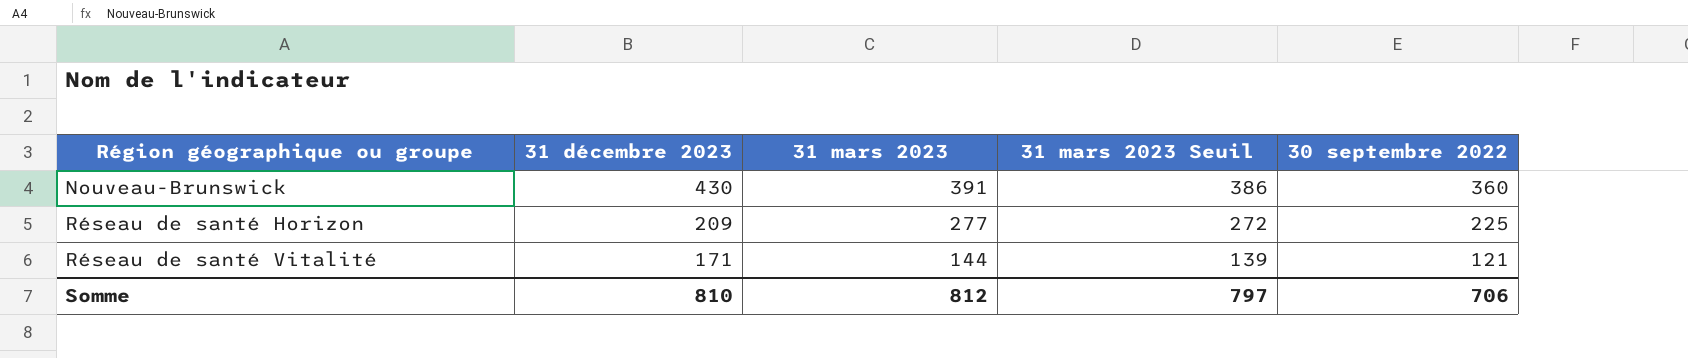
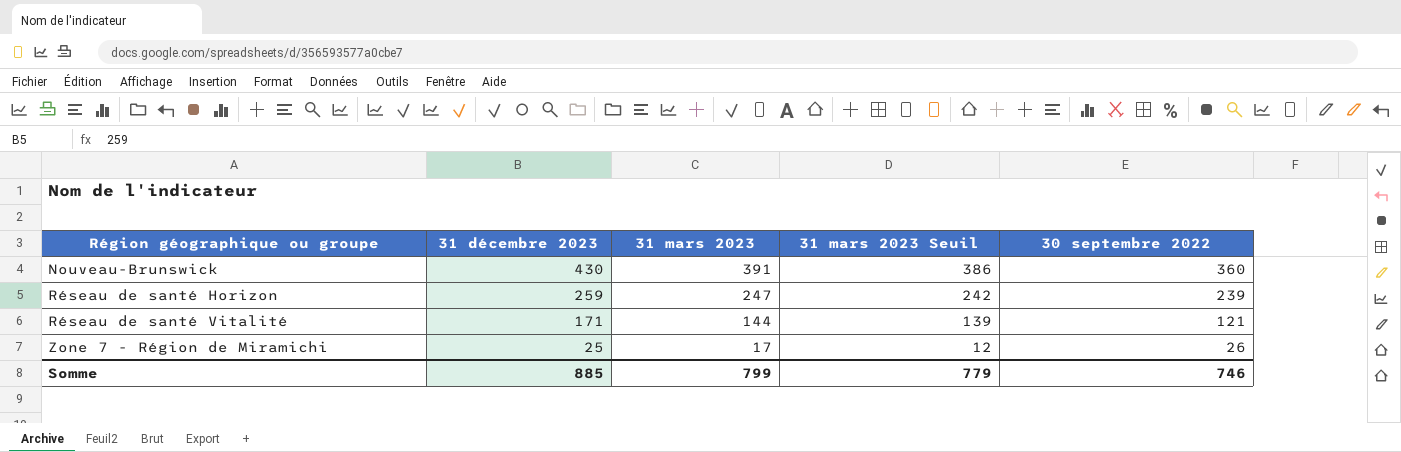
Réseau de santé Horizon | 31 décembre 2023: 209 -> 259
Réseau de santé Horizon | 31 mars 2023: 277 -> 247
Réseau de santé Horizon | 31 mars 2023 Seuil: 272 -> 242
Réseau de santé Horizon | 30 septembre 2022: 225 -> 239
row Zone 7 - Région de Miramichi: none -> 25 | 17 | 12 | 26
Somme | 31 décembre 2023: 810 -> 885
Somme | 31 mars 2023: 812 -> 799
Somme | 31 mars 2023 Seuil: 797 -> 779
Somme | 30 septembre 2022: 706 -> 746

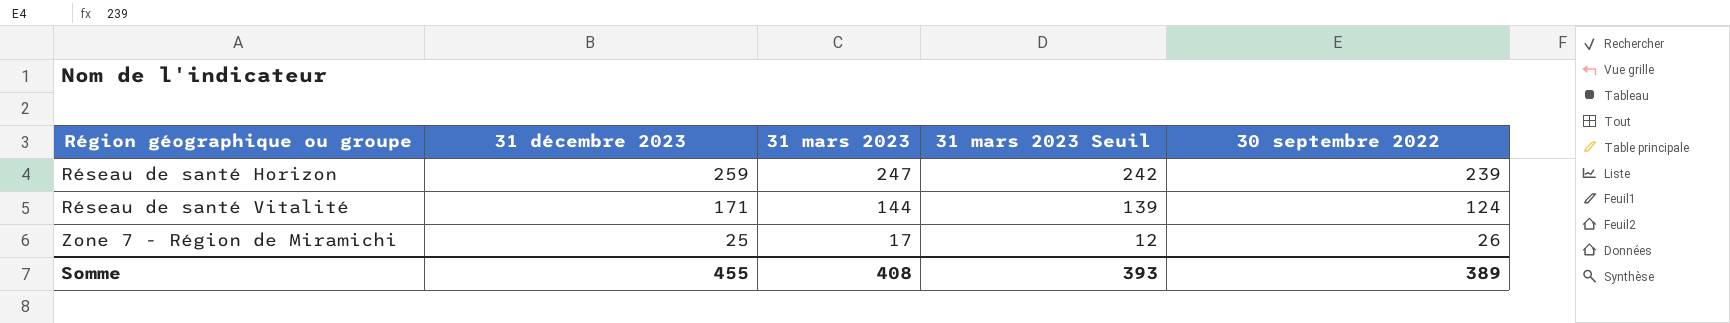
row Nouveau-Brunswick: 430 | 391 | 386 | 360 -> none
Réseau de santé Vitalité | 30 septembre 2022: 121 -> 124
Somme | 31 décembre 2023: 885 -> 455
Somme | 31 mars 2023: 799 -> 408
Somme | 31 mars 2023 Seuil: 779 -> 393
Somme | 30 septembre 2022: 746 -> 389

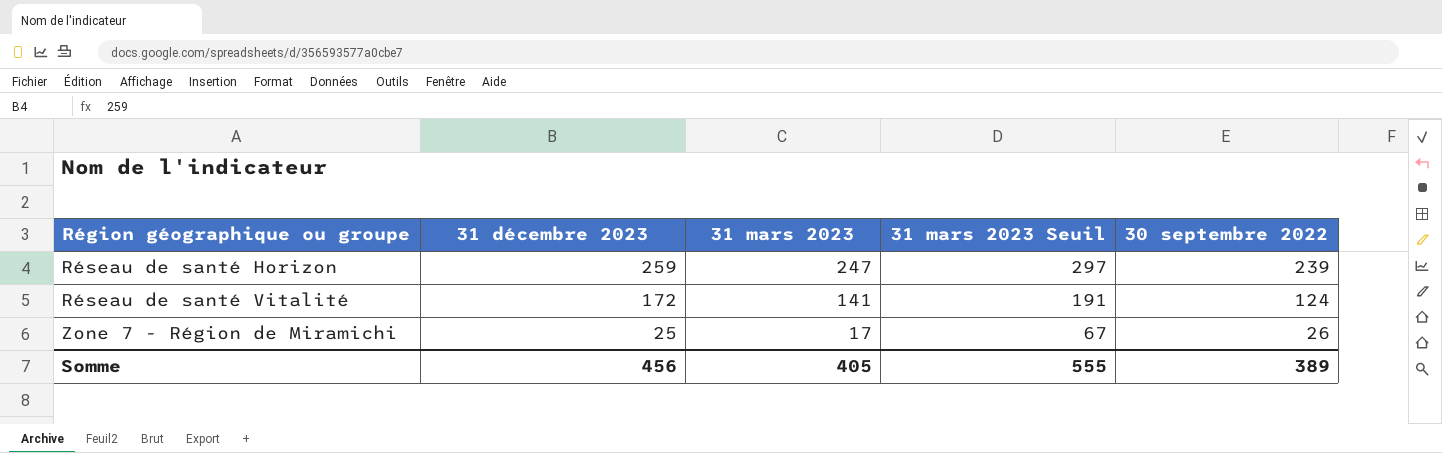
column 31 mars 2023 Seuil | formula: [31 mars 2023] - 5 -> [31 mars 2023] + 50
Réseau de santé Vitalité | 31 décembre 2023: 171 -> 172
Réseau de santé Vitalité | 31 mars 2023: 144 -> 141
Somme | 31 décembre 2023: 455 -> 456
Somme | 31 mars 2023: 408 -> 405
Somme | 31 mars 2023 Seuil: 393 -> 555

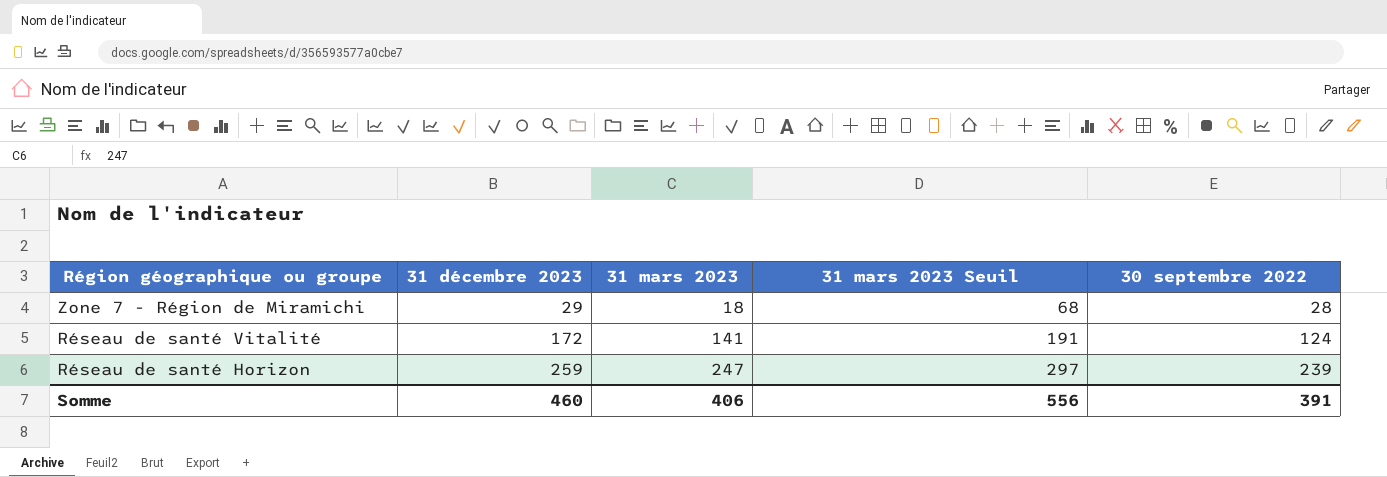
row order: Région géographique ou groupe ascending -> Région géographique ou groupe descending
Zone 7 - Région de Miramichi | 31 décembre 2023: 25 -> 29
Zone 7 - Région de Miramichi | 31 mars 2023: 17 -> 18
Zone 7 - Région de Miramichi | 31 mars 2023 Seuil: 67 -> 68
Zone 7 - Région de Miramichi | 30 septembre 2022: 26 -> 28
Somme | 31 décembre 2023: 456 -> 460
Somme | 31 mars 2023: 405 -> 406
Somme | 31 mars 2023 Seuil: 555 -> 556
Somme | 30 septembre 2022: 389 -> 391

